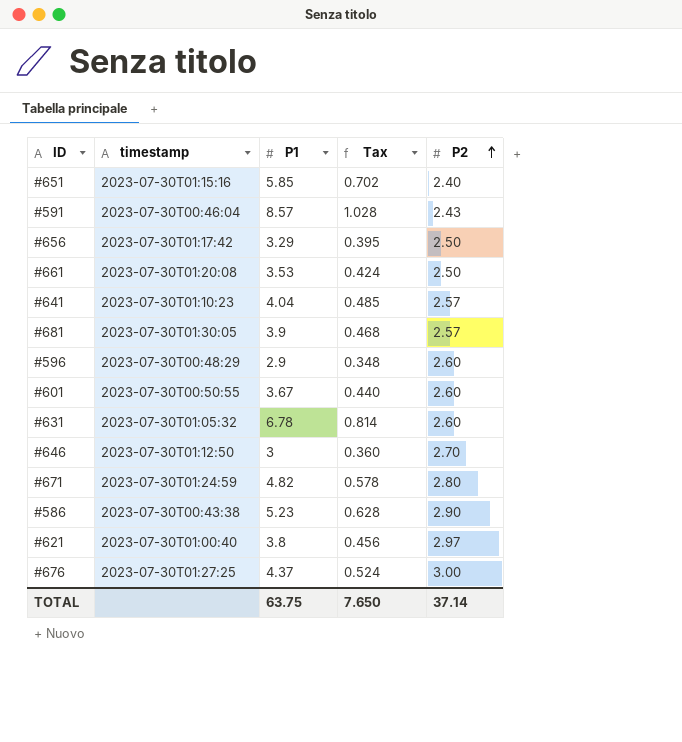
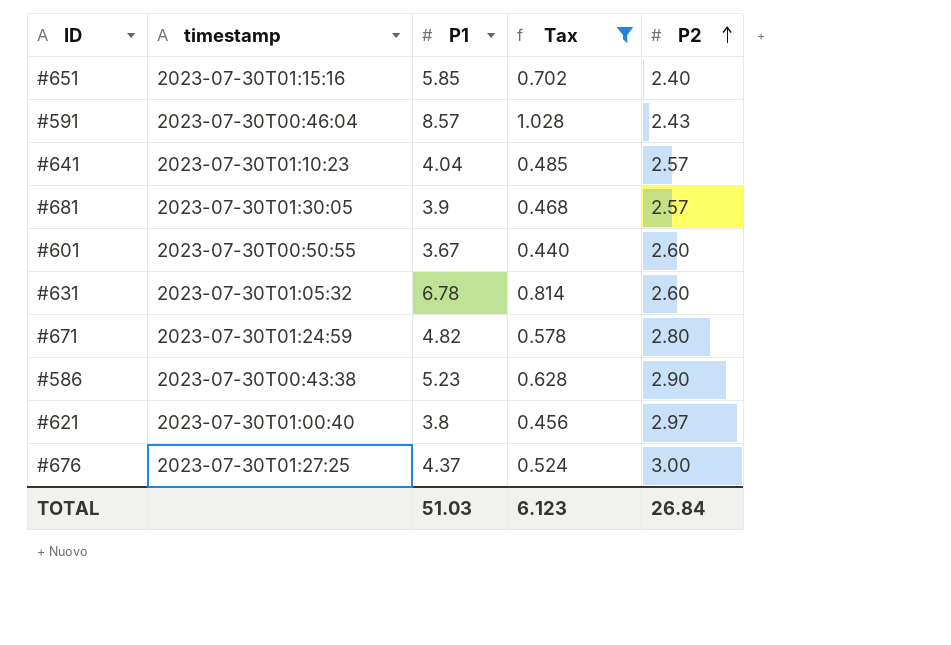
filter: none -> Tax >= 0.440
TOTAL | P1: 63.75 -> 51.03
TOTAL | Tax: 7.650 -> 6.123
TOTAL | P2: 37.14 -> 26.84

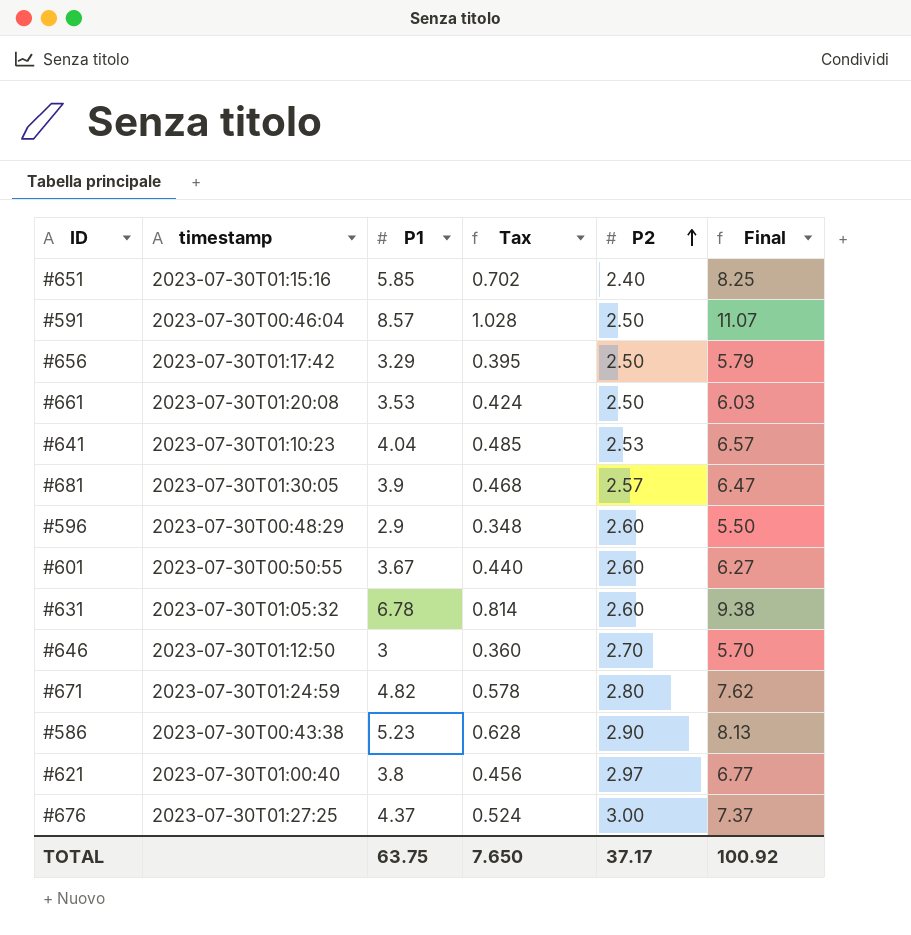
filter: Tax >= 0.440 -> none
column Final | formula: none -> [P1] + [P2]
#591 | P2: 2.43 -> 2.50
#641 | P2: 2.57 -> 2.53
TOTAL | P1: 51.03 -> 63.75
TOTAL | Tax: 6.123 -> 7.650
TOTAL | P2: 26.84 -> 37.17

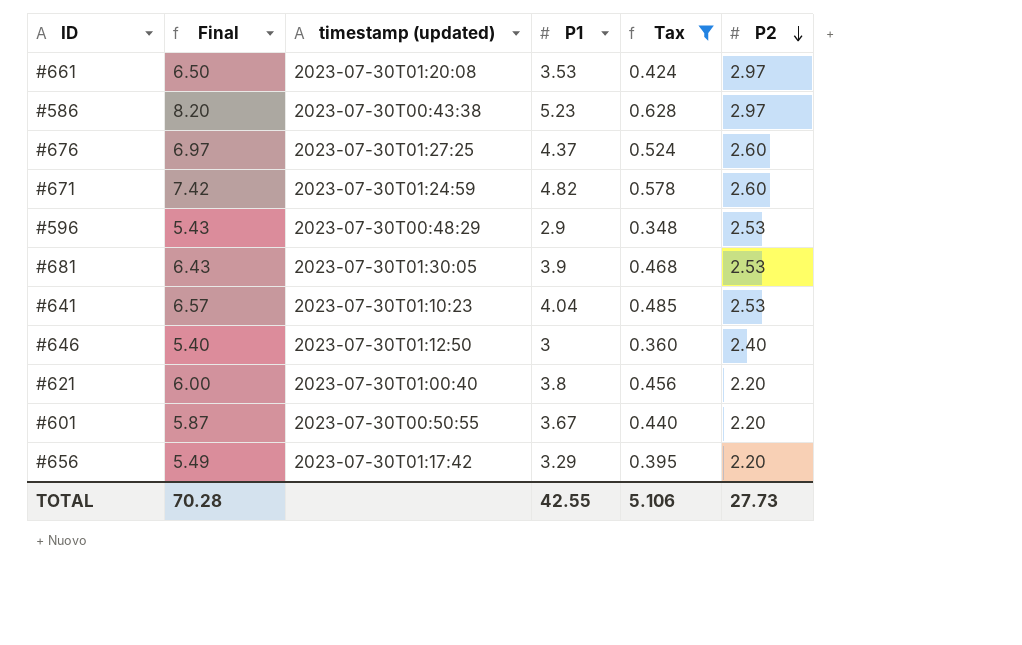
filter: none -> Tax <= 0.628
row order: P2 ascending -> P2 descending
column Final | position: 6 -> 2
column name: timestamp -> timestamp (updated)
#661 | Final: 6.03 -> 6.50
#661 | P2: 2.50 -> 2.97
#586 | Final: 8.13 -> 8.20
#586 | P2: 2.90 -> 2.97
#676 | Final: 7.37 -> 6.97
#676 | P2: 3.00 -> 2.60
#671 | Final: 7.62 -> 7.42
#671 | P2: 2.80 -> 2.60
#596 | Final: 5.50 -> 5.43
#596 | P2: 2.60 -> 2.53
#681 | Final: 6.47 -> 6.43
#681 | P2: 2.57 -> 2.53
#646 | Final: 5.70 -> 5.40
#646 | P2: 2.70 -> 2.40
#621 | Final: 6.77 -> 6.00
#621 | P2: 2.97 -> 2.20
#601 | Final: 6.27 -> 5.87
#601 | P2: 2.60 -> 2.20
#656 | Final: 5.79 -> 5.49
#656 | P2: 2.50 -> 2.20
TOTAL | Final: 100.92 -> 70.28
TOTAL | P1: 63.75 -> 42.55
TOTAL | Tax: 7.650 -> 5.106
TOTAL | P2: 37.17 -> 27.73

